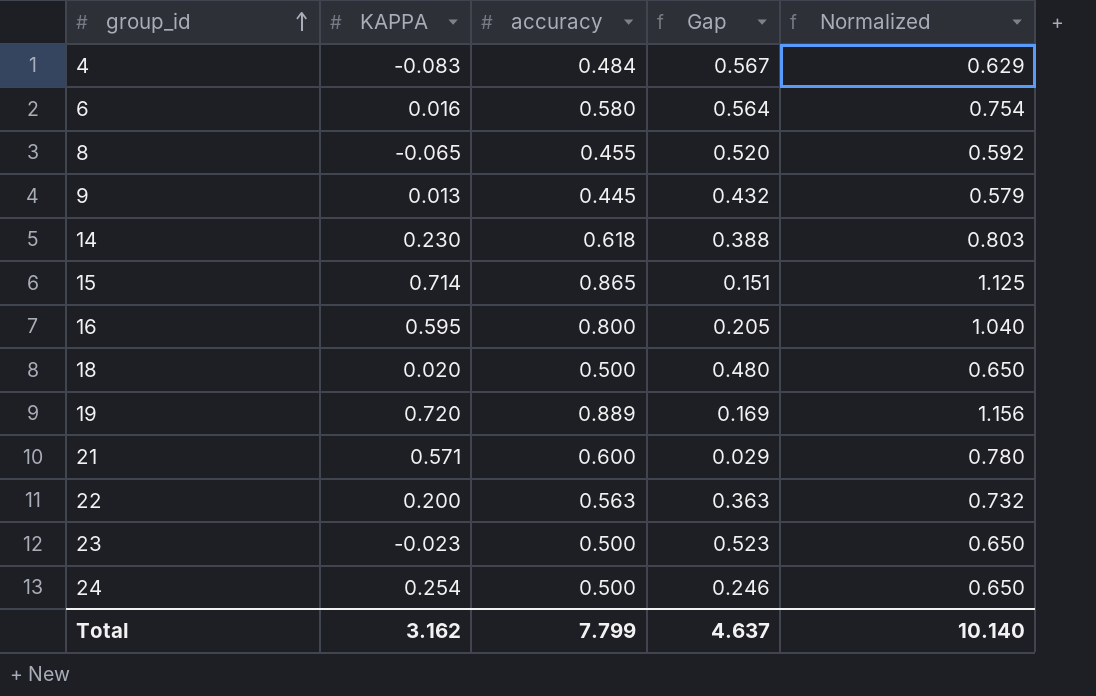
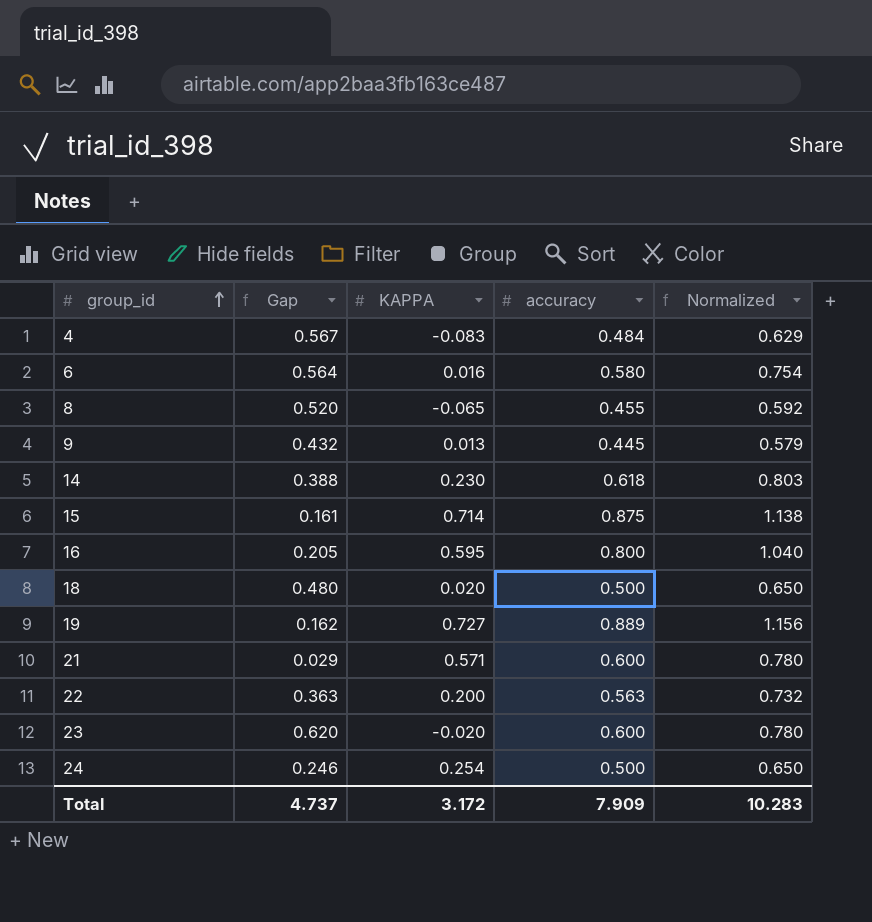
column Gap | position: 4 -> 2
15 | Gap: 0.151 -> 0.161
15 | accuracy: 0.865 -> 0.875
15 | Normalized: 1.125 -> 1.138
19 | Gap: 0.169 -> 0.162
19 | KAPPA: 0.720 -> 0.727
23 | Gap: 0.523 -> 0.620
23 | KAPPA: -0.023 -> -0.020
23 | accuracy: 0.500 -> 0.600
23 | Normalized: 0.650 -> 0.780
Total | Gap: 4.637 -> 4.737
Total | KAPPA: 3.162 -> 3.172
Total | accuracy: 7.799 -> 7.909
Total | Normalized: 10.140 -> 10.283

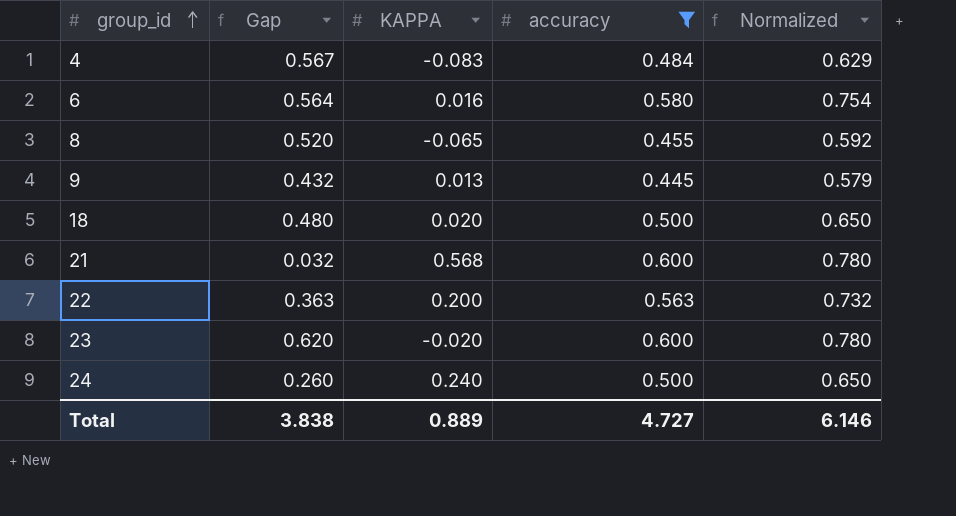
filter: none -> accuracy <= 0.600
21 | Gap: 0.029 -> 0.032
21 | KAPPA: 0.571 -> 0.568
24 | Gap: 0.246 -> 0.260
24 | KAPPA: 0.254 -> 0.240
Total | Gap: 4.737 -> 3.838
Total | KAPPA: 3.172 -> 0.889
Total | accuracy: 7.909 -> 4.727
Total | Normalized: 10.283 -> 6.146

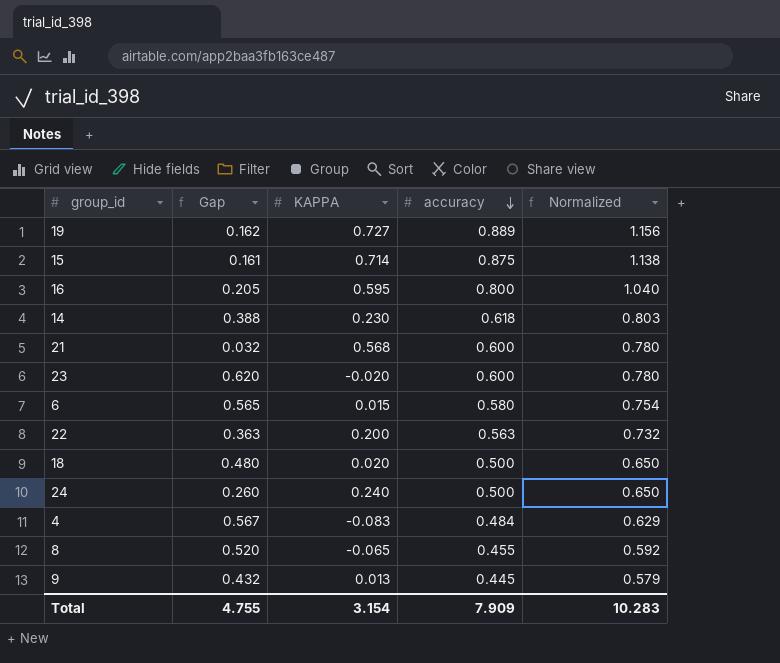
filter: accuracy <= 0.600 -> none
row order: group_id ascending -> accuracy descending
6 | Gap: 0.564 -> 0.565
6 | KAPPA: 0.016 -> 0.015
Total | Gap: 3.838 -> 4.755
Total | KAPPA: 0.889 -> 3.154
Total | accuracy: 4.727 -> 7.909
Total | Normalized: 6.146 -> 10.283

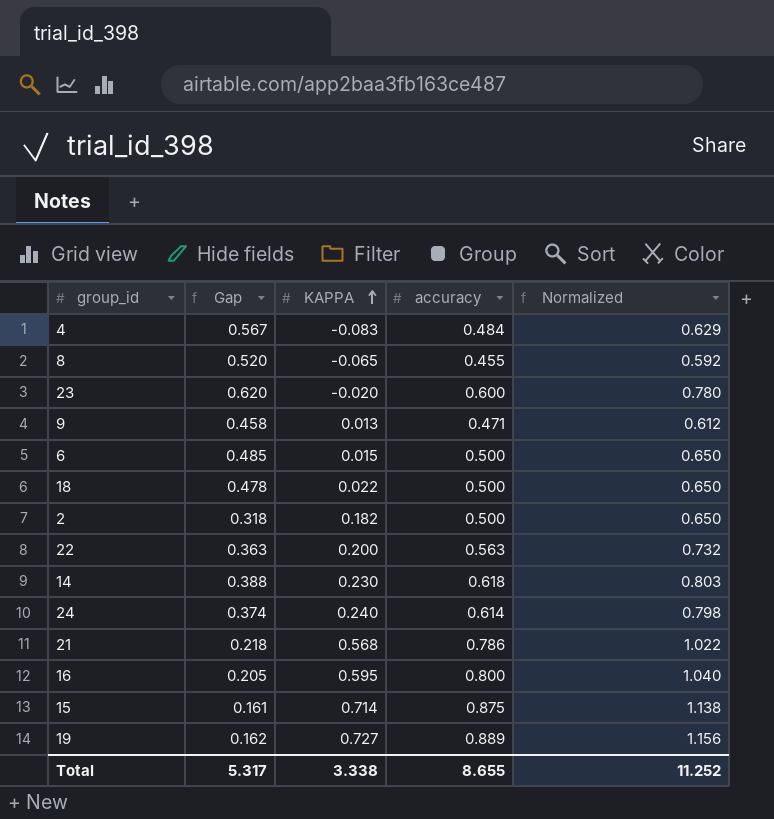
row order: accuracy descending -> KAPPA ascending
9 | Gap: 0.432 -> 0.458
9 | accuracy: 0.445 -> 0.471
9 | Normalized: 0.579 -> 0.612
6 | Gap: 0.565 -> 0.485
6 | accuracy: 0.580 -> 0.500
6 | Normalized: 0.754 -> 0.650
18 | Gap: 0.480 -> 0.478
18 | KAPPA: 0.020 -> 0.022
row 2: none -> 0.318 | 0.182 | 0.500 | 0.650
24 | Gap: 0.260 -> 0.374
24 | accuracy: 0.500 -> 0.614
24 | Normalized: 0.650 -> 0.798
21 | Gap: 0.032 -> 0.218
21 | accuracy: 0.600 -> 0.786
21 | Normalized: 0.780 -> 1.022
Total | Gap: 4.755 -> 5.317
Total | KAPPA: 3.154 -> 3.338
Total | accuracy: 7.909 -> 8.655
Total | Normalized: 10.283 -> 11.252

